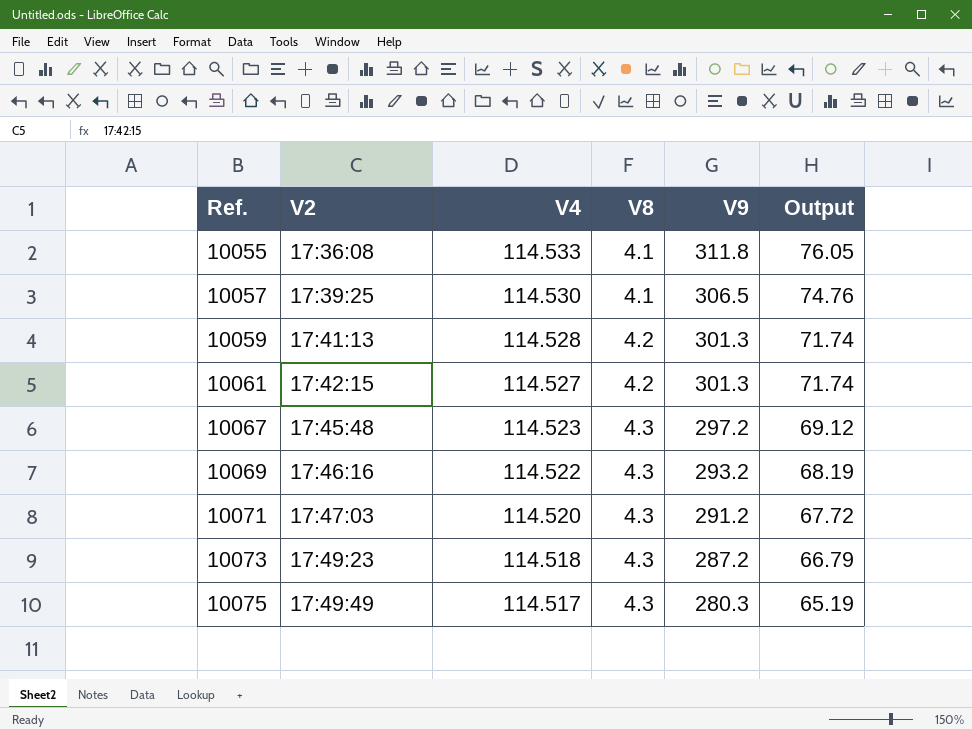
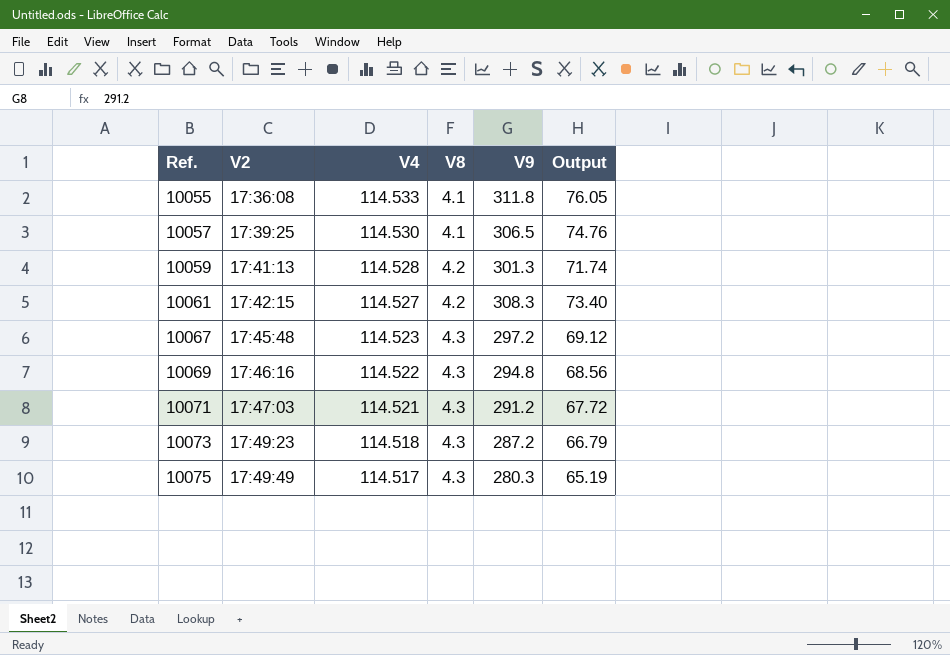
10061 | V9: 301.3 -> 308.3
10061 | Output: 71.74 -> 73.40
10069 | V9: 293.2 -> 294.8
10069 | Output: 68.19 -> 68.56
10071 | V4: 114.520 -> 114.521

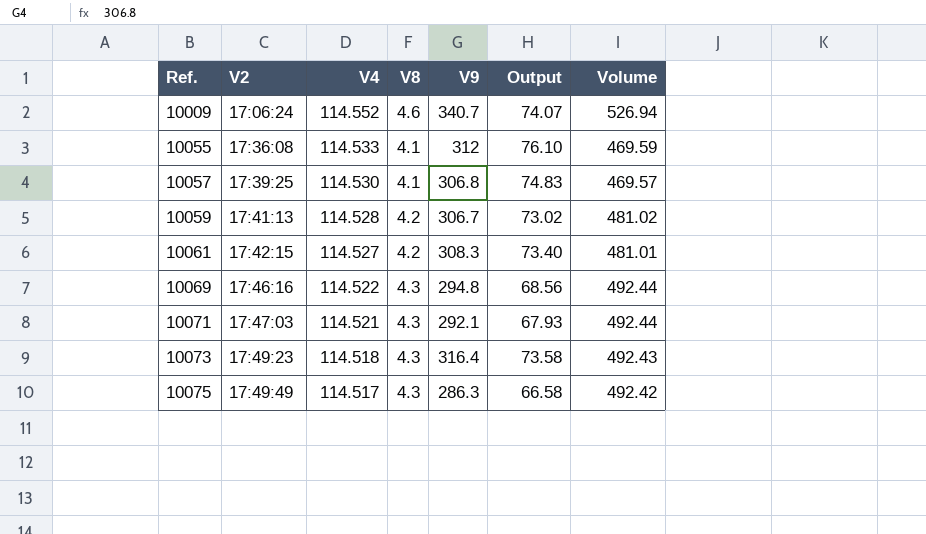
column Volume | formula: none -> [V4] * [V8]
row 10067: 17:45:48 | 114.523 | 4.3 | 297.2 | 69.12 -> none
row 10009: none -> 17:06:24 | 114.552 | 4.6 | 340.7 | 74.07 | 526.94
10055 | V9: 311.8 -> 312
10055 | Output: 76.05 -> 76.10
10057 | V9: 306.5 -> 306.8
10057 | Output: 74.76 -> 74.83
10059 | V9: 301.3 -> 306.7
10059 | Output: 71.74 -> 73.02
10071 | V9: 291.2 -> 292.1
10071 | Output: 67.72 -> 67.93
10073 | V9: 287.2 -> 316.4
10073 | Output: 66.79 -> 73.58
10075 | V9: 280.3 -> 286.3
10075 | Output: 65.19 -> 66.58

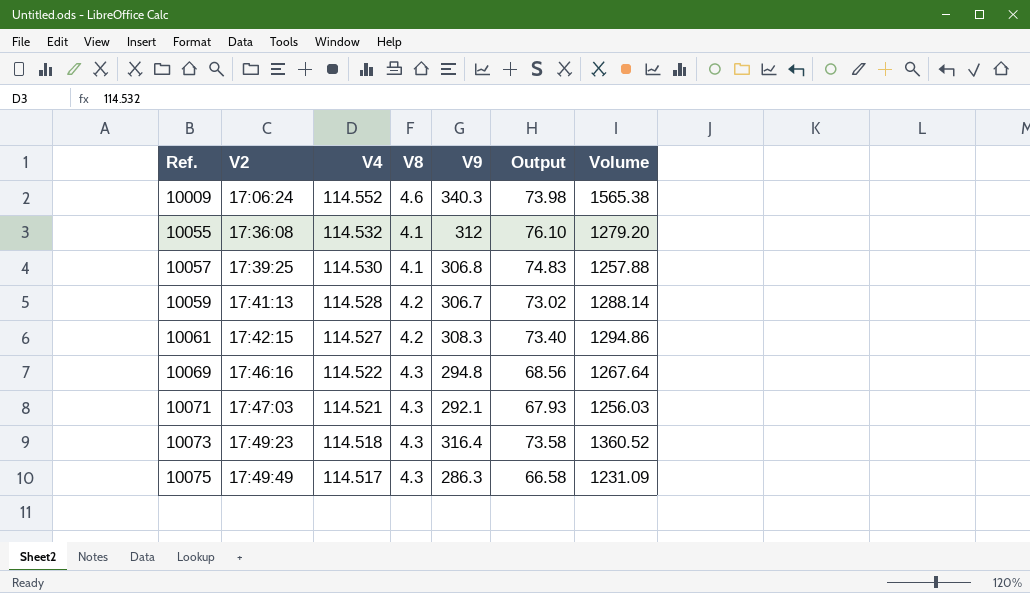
column Volume | formula: [V4] * [V8] -> [V8] * [V9]
10009 | V9: 340.7 -> 340.3
10009 | Output: 74.07 -> 73.98
10055 | V4: 114.533 -> 114.532

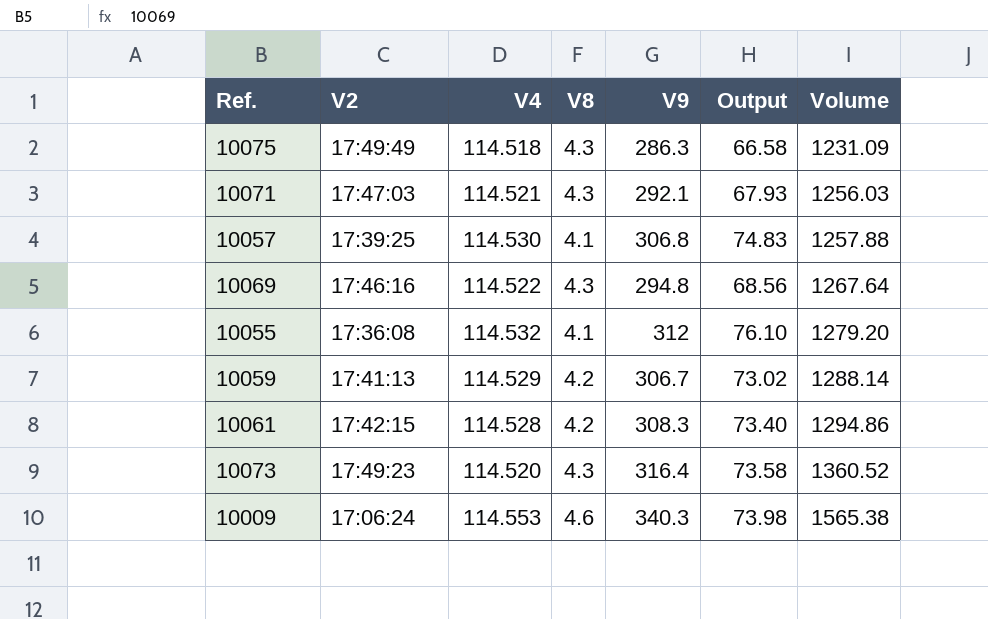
row order: Ref. ascending -> Volume ascending
10075 | V4: 114.517 -> 114.518
10059 | V4: 114.528 -> 114.529
10061 | V4: 114.527 -> 114.528
10073 | V4: 114.518 -> 114.520
10009 | V4: 114.552 -> 114.553

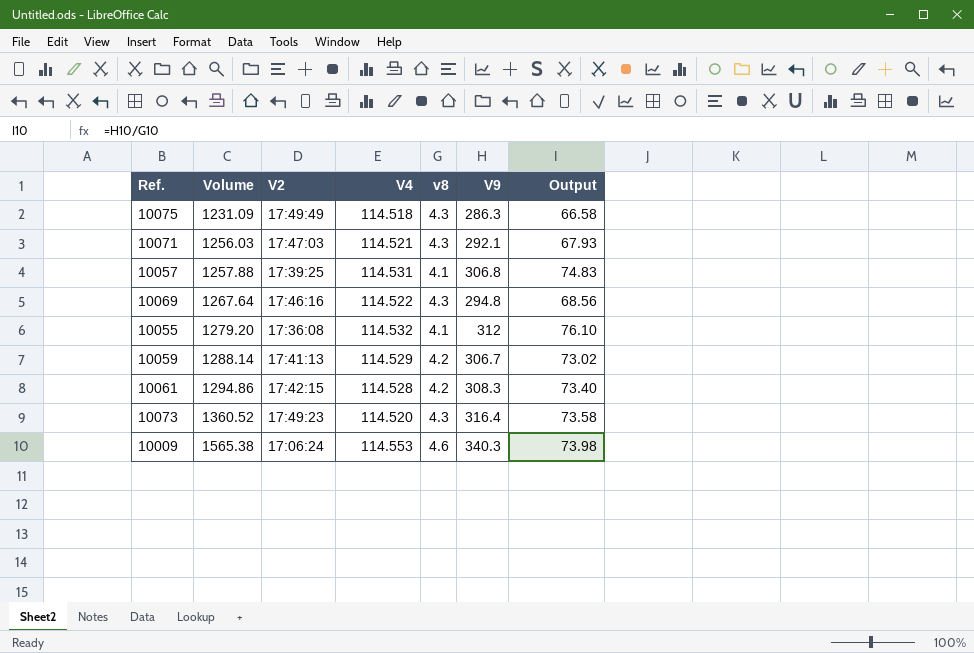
column Volume | position: 7 -> 2
column name: V8 -> v8
10057 | V4: 114.530 -> 114.531

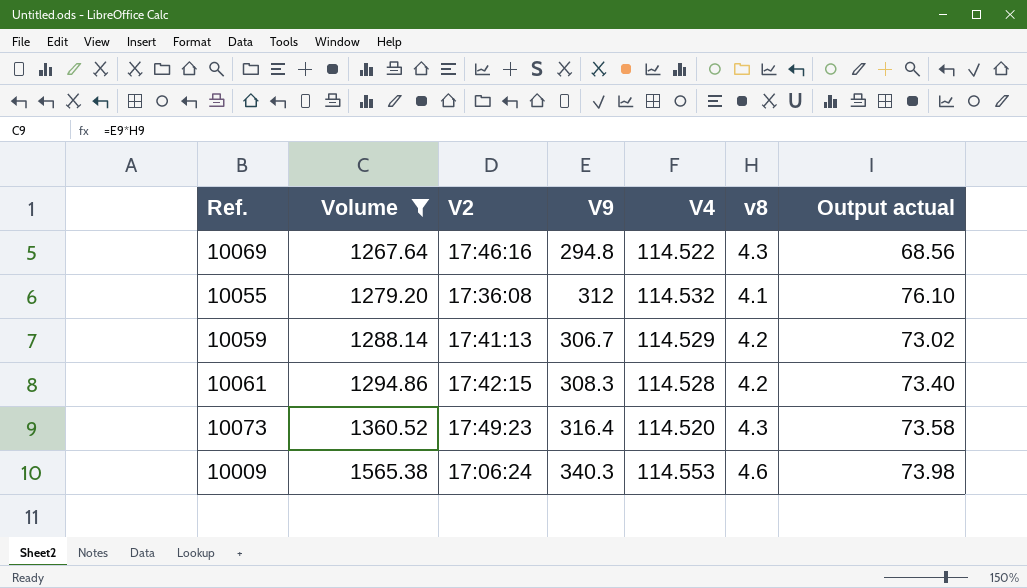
filter: none -> Volume >= 1267.64
column V9 | position: 6 -> 4
column name: Output -> Output actual

